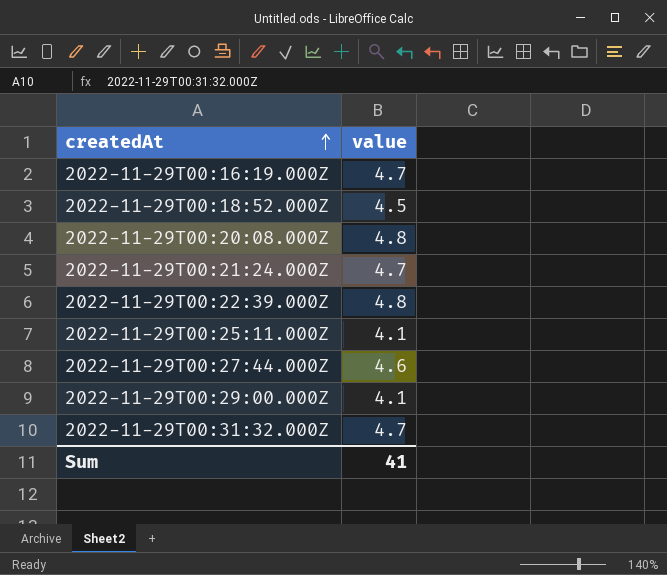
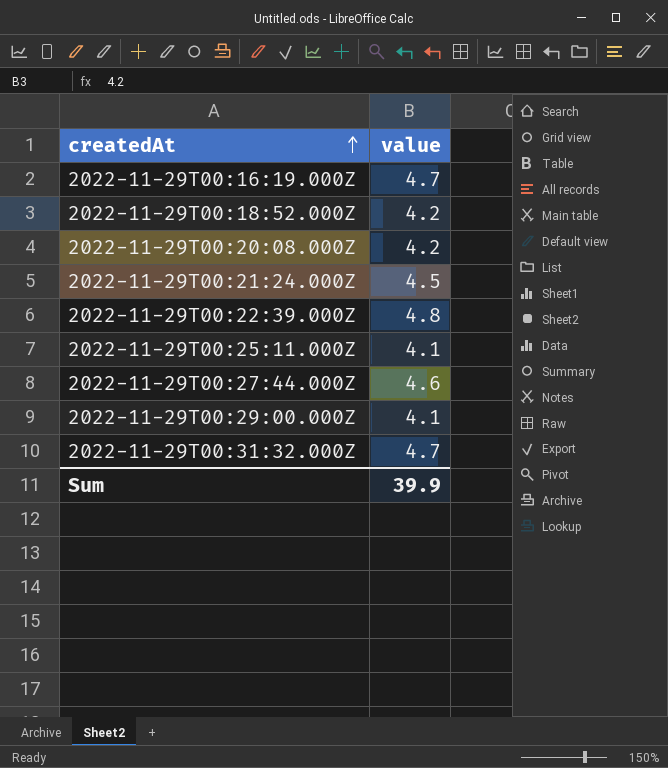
2022-11-29T00:18:52.000Z | value: 4.5 -> 4.2
2022-11-29T00:20:08.000Z | value: 4.8 -> 4.2
2022-11-29T00:21:24.000Z | value: 4.7 -> 4.5
Sum | value: 41 -> 39.9

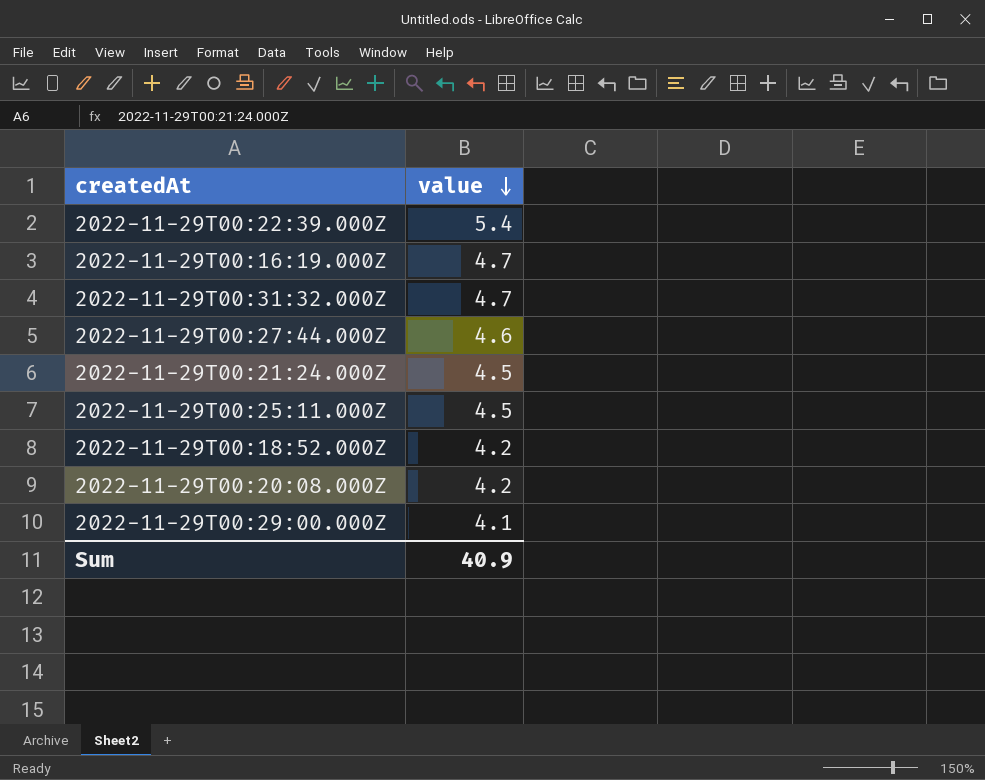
row order: createdAt ascending -> value descending
2022-11-29T00:22:39.000Z | value: 4.8 -> 5.4
2022-11-29T00:25:11.000Z | value: 4.1 -> 4.5
Sum | value: 39.9 -> 40.9

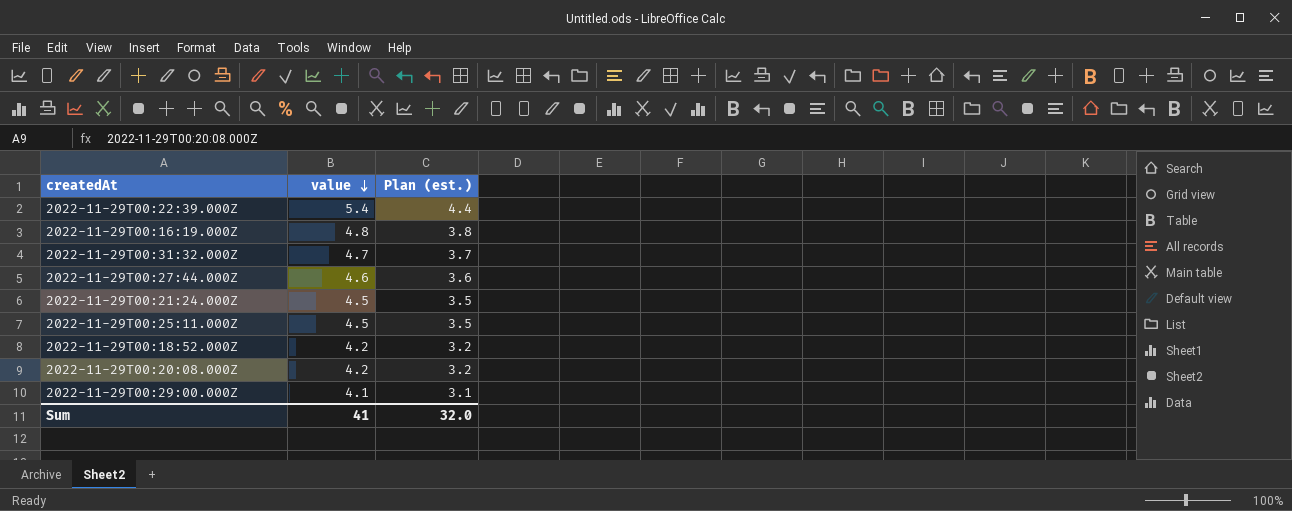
column Plan (est.) | formula: none -> [value] - 1
2022-11-29T00:16:19.000Z | value: 4.7 -> 4.8
Sum | value: 40.9 -> 41

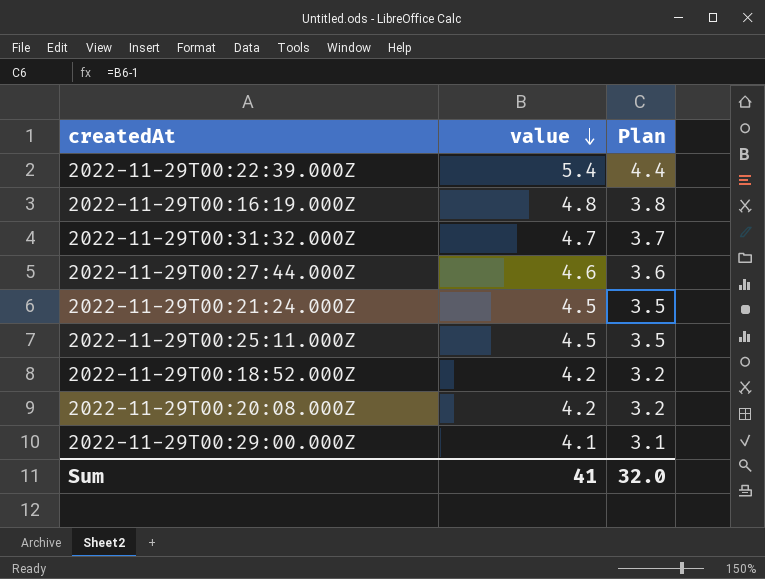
column name: Plan (est.) -> Plan

